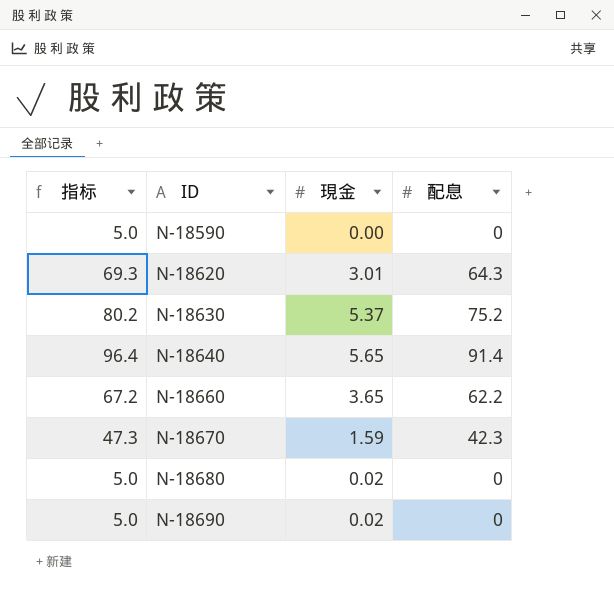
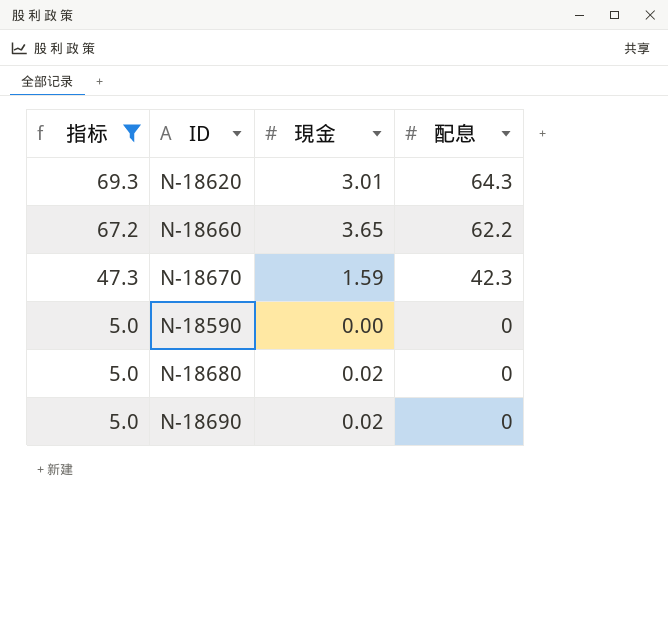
filter: none -> 指标 <= 69.3
row order: ID ascending -> 指标 descending

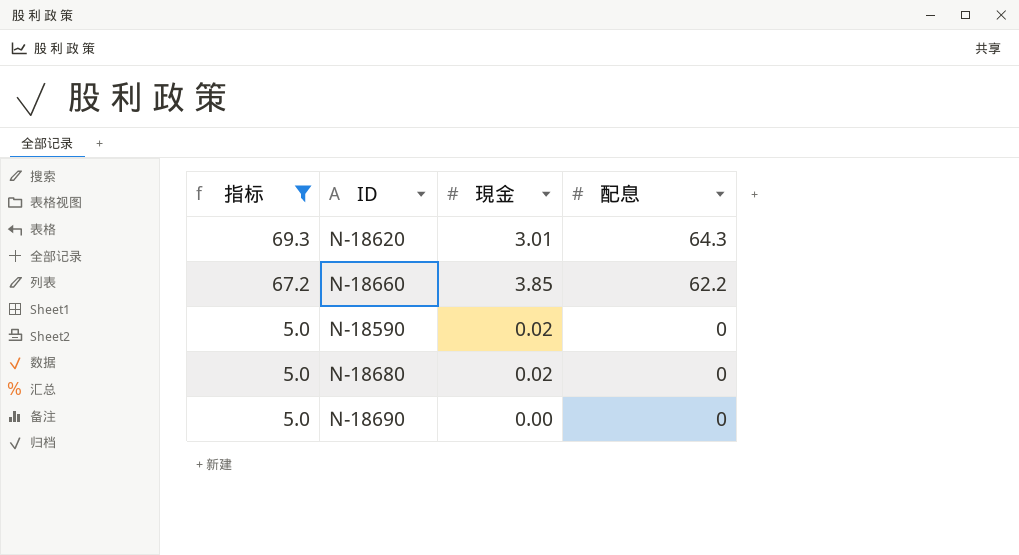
row N-18670: 47.3 | 1.59 | 42.3 -> none
N-18660 | 現金: 3.65 -> 3.85
N-18590 | 現金: 0.00 -> 0.02
N-18690 | 現金: 0.02 -> 0.00

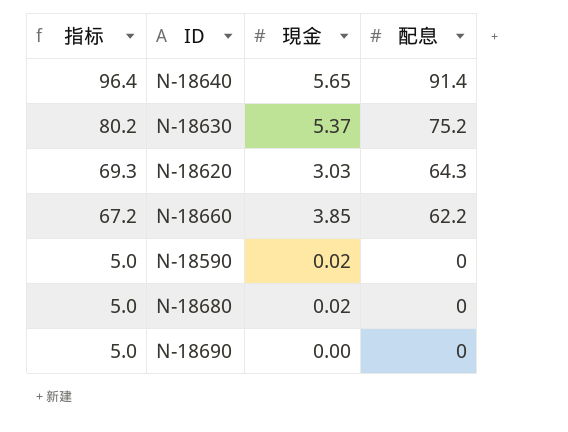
filter: 指标 <= 69.3 -> none
N-18620 | 現金: 3.01 -> 3.03

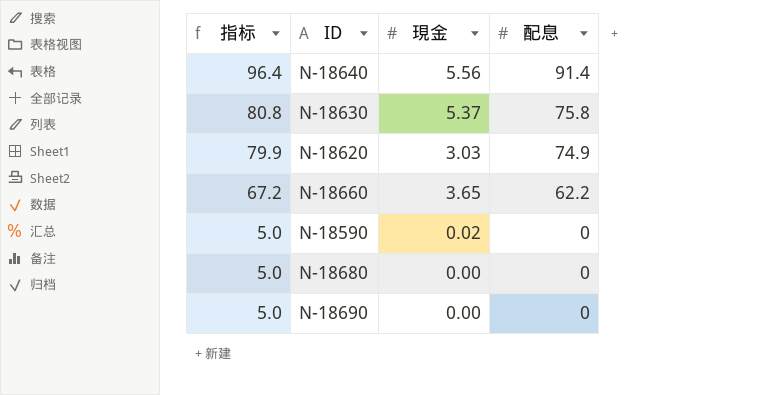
N-18640 | 現金: 5.65 -> 5.56
N-18630 | 指标: 80.2 -> 80.8
N-18630 | 配息: 75.2 -> 75.8
N-18620 | 指标: 69.3 -> 79.9
N-18620 | 配息: 64.3 -> 74.9
N-18660 | 現金: 3.85 -> 3.65
N-18680 | 現金: 0.02 -> 0.00

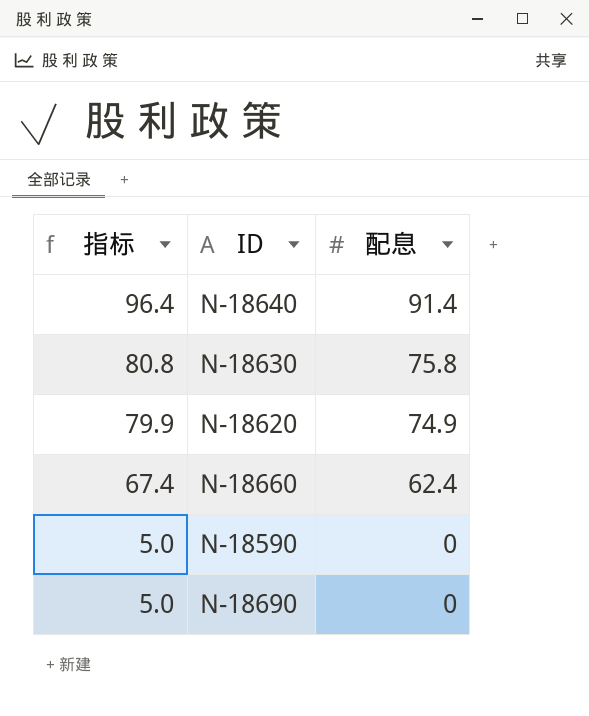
column 現金 | position: 3 -> none
row N-18680: 5.0 | 0.00 | 0 -> none
N-18660 | 指标: 67.2 -> 67.4
N-18660 | 配息: 62.2 -> 62.4

